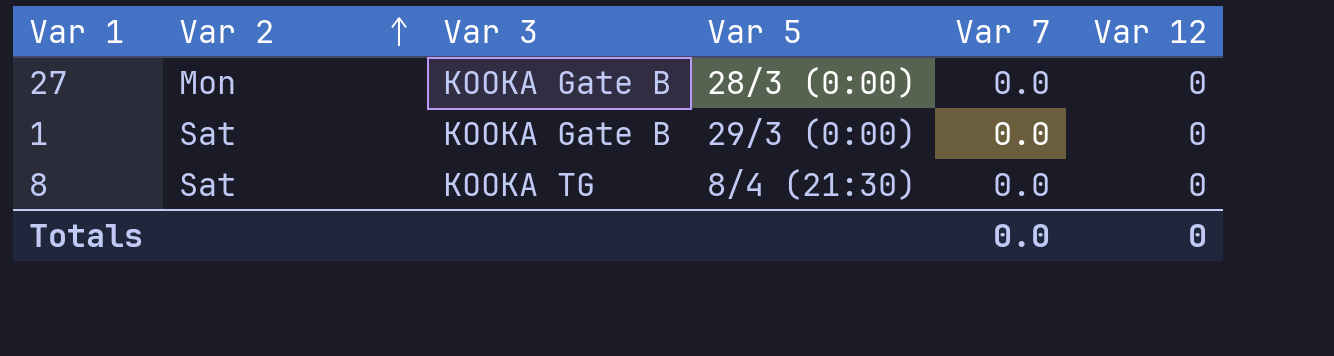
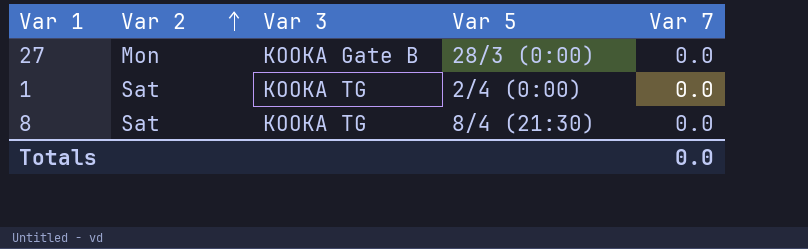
column Var 12 | position: 6 -> none
1 | Var 3: KOOKA Gate B -> KOOKA TG
1 | Var 5: 29/3 (0:00) -> 2/4 (0:00)

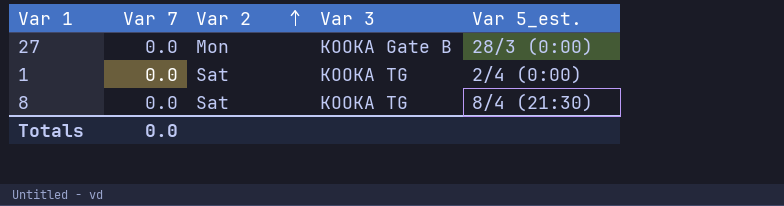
column Var 7 | position: 5 -> 2
column name: Var 5 -> Var 5_est.

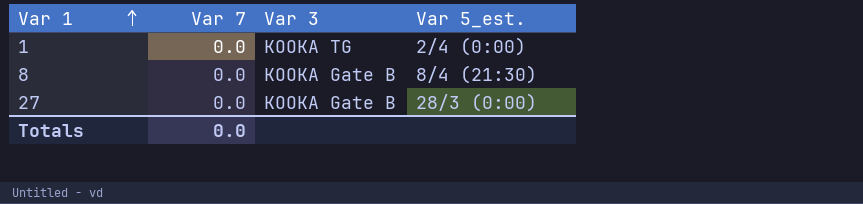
row order: Var 2 ascending -> Var 1 ascending
column Var 2 | position: 3 -> none
8 | Var 3: KOOKA TG -> KOOKA Gate B

